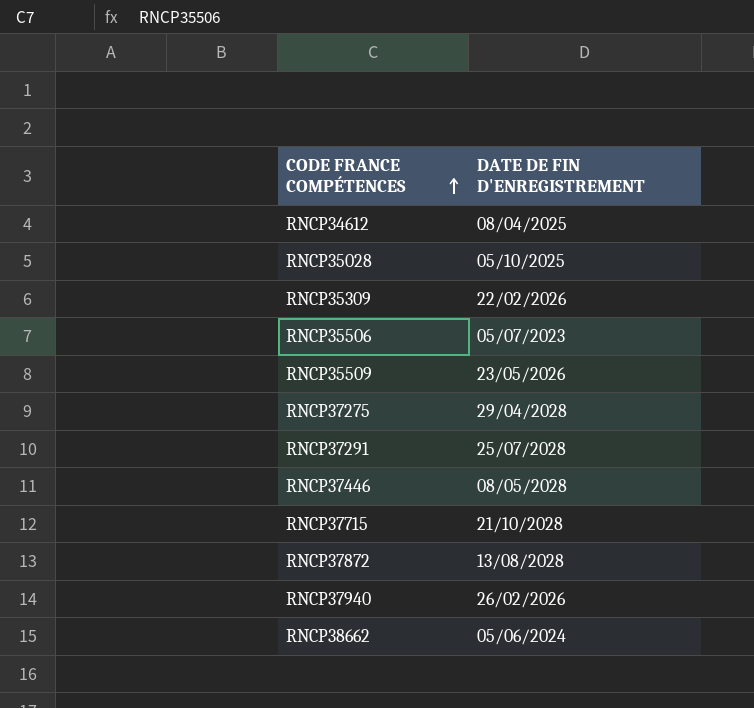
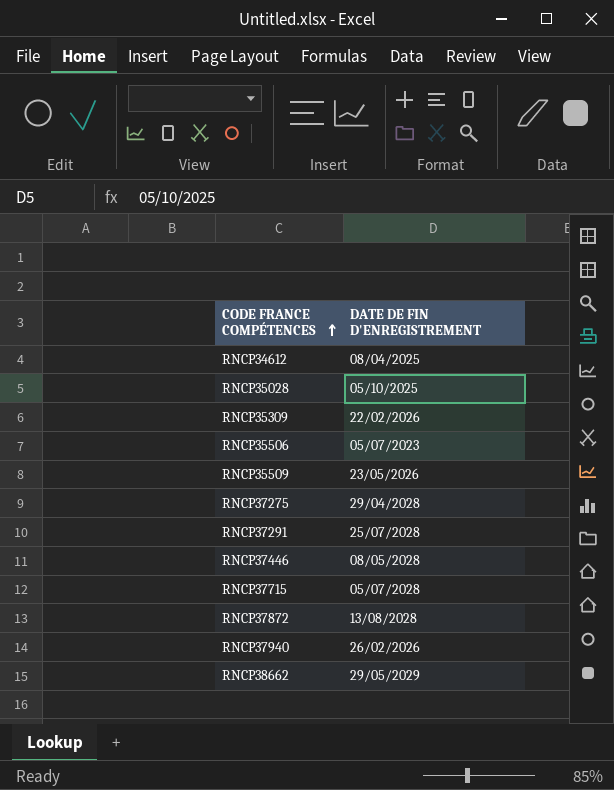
RNCP37715 | DATE DE FIN D'ENREGISTREMENT: 21/10/2028 -> 05/07/2028
RNCP38662 | DATE DE FIN D'ENREGISTREMENT: 05/06/2024 -> 29/05/2029

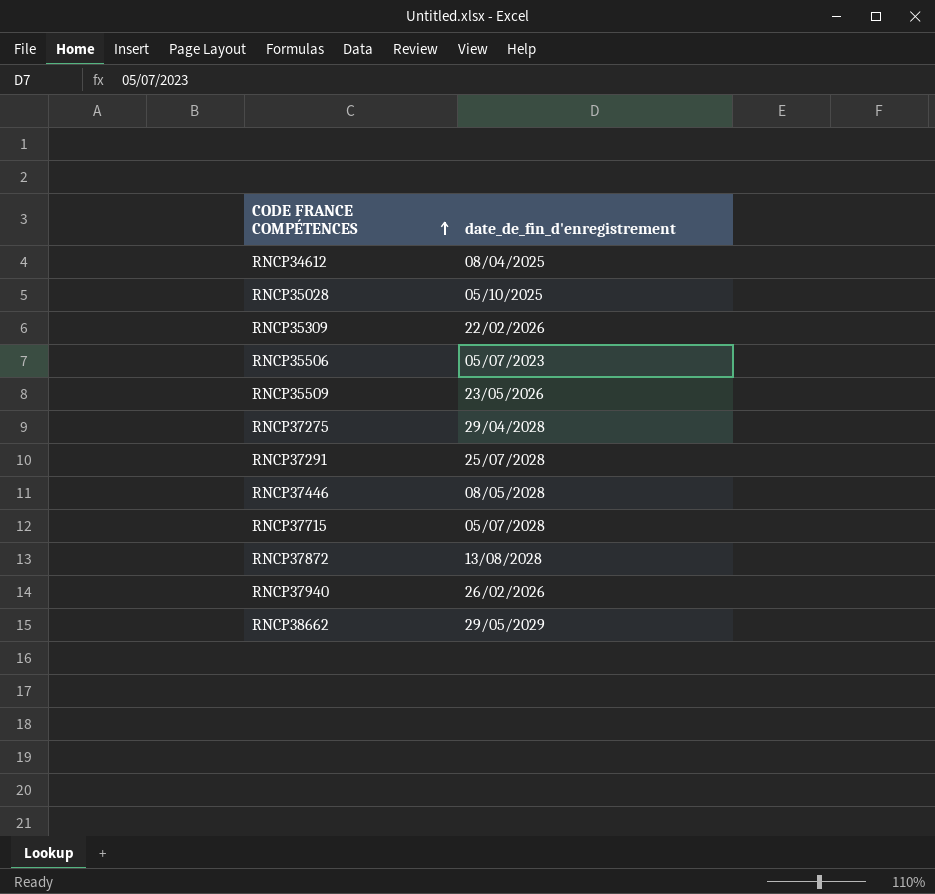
column name: DATE DE FIN D'ENREGISTREMENT -> date_de_fin_d'enregistrement

